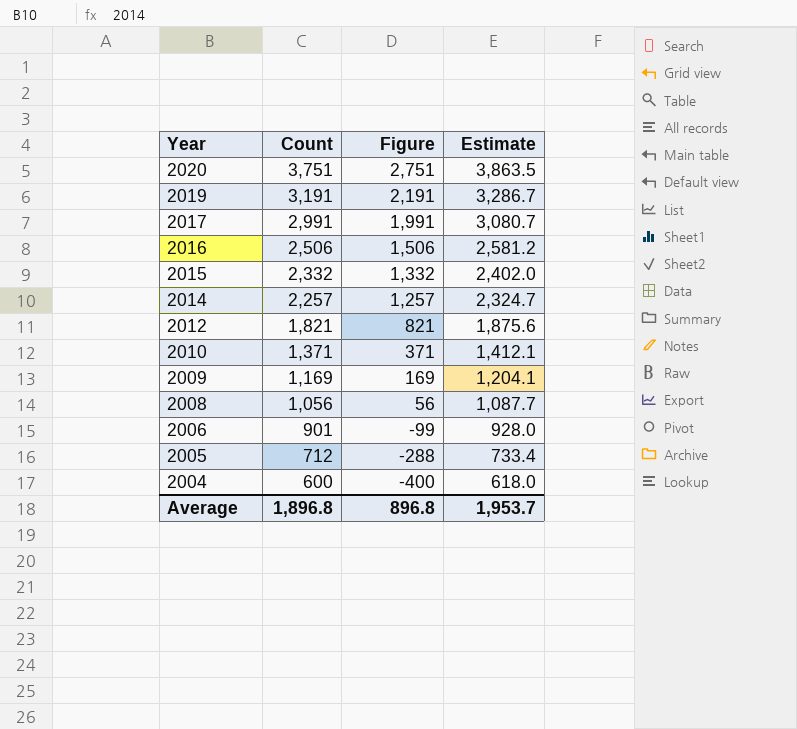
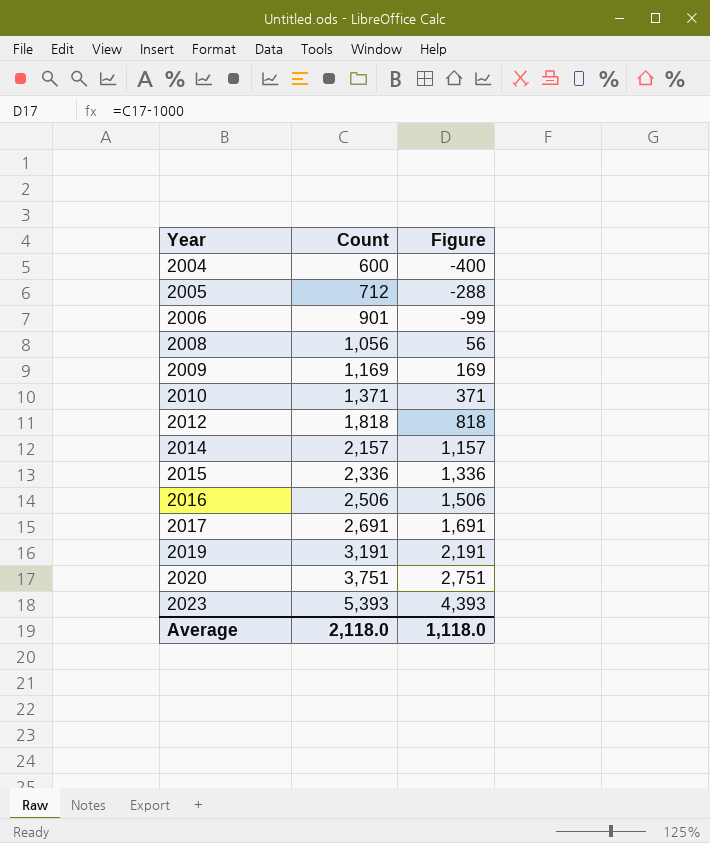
row order: Year descending -> Year ascending
column Estimate | formula: [Count] * 1.03 -> none
2012 | Count: 1,821 -> 1,818
2012 | Figure: 821 -> 818
2014 | Count: 2,257 -> 2,157
2014 | Figure: 1,257 -> 1,157
2015 | Count: 2,332 -> 2,336
2015 | Figure: 1,332 -> 1,336
2017 | Count: 2,991 -> 2,691
2017 | Figure: 1,991 -> 1,691
row 2023: none -> 5,393 | 4,393
Average | Count: 1,896.8 -> 2,118.0
Average | Figure: 896.8 -> 1,118.0

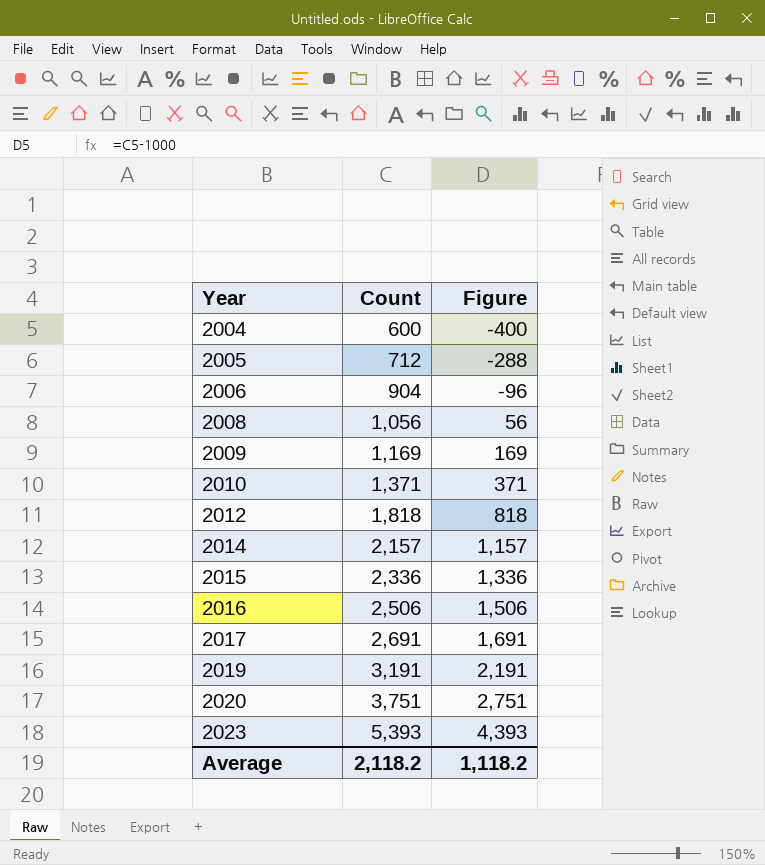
2006 | Count: 901 -> 904
2006 | Figure: -99 -> -96
Average | Count: 2,118.0 -> 2,118.2
Average | Figure: 1,118.0 -> 1,118.2

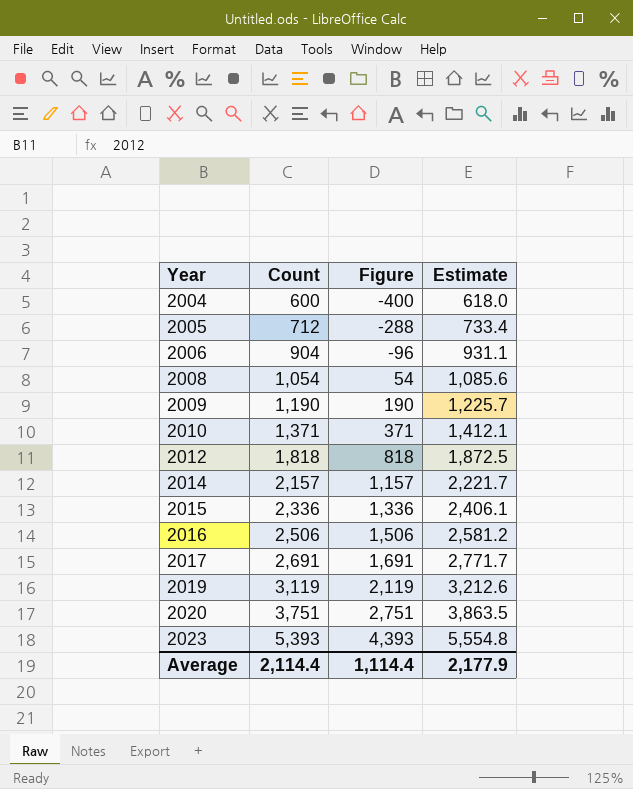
column Estimate | formula: none -> [Count] * 1.03
2008 | Count: 1,056 -> 1,054
2008 | Figure: 56 -> 54
2009 | Count: 1,169 -> 1,190
2009 | Figure: 169 -> 190
2019 | Count: 3,191 -> 3,119
2019 | Figure: 2,191 -> 2,119
Average | Count: 2,118.2 -> 2,114.4
Average | Figure: 1,118.2 -> 1,114.4

